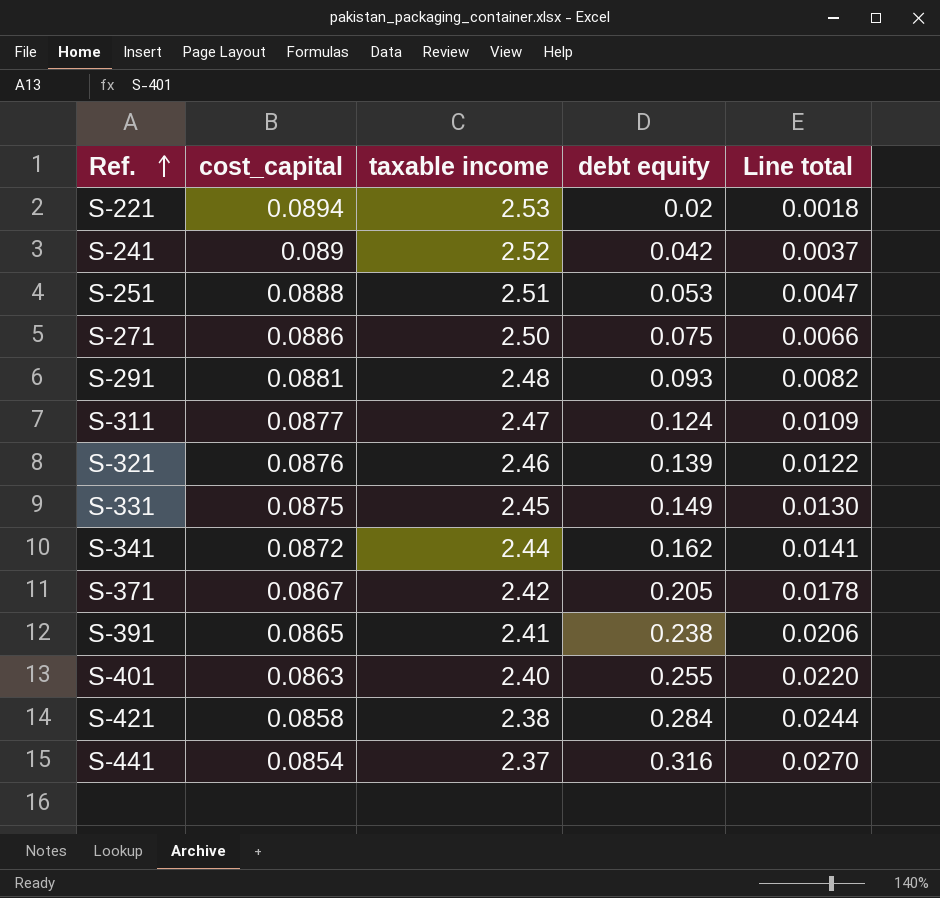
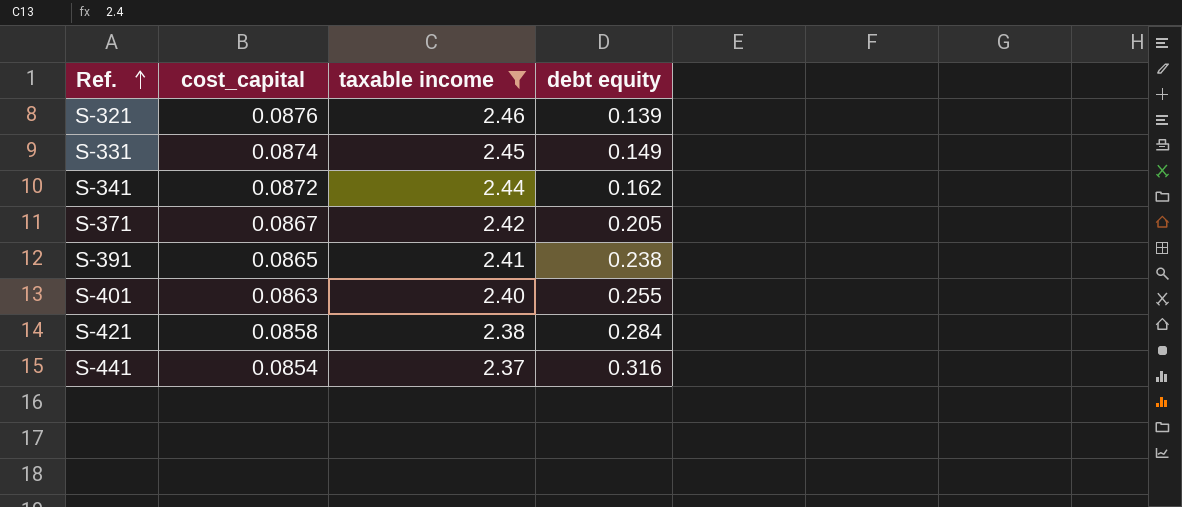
filter: none -> taxable income <= 2.46
column Line total | formula: [cost_capital] * [debt equity] -> none
S-331 | cost_capital: 0.0875 -> 0.0874

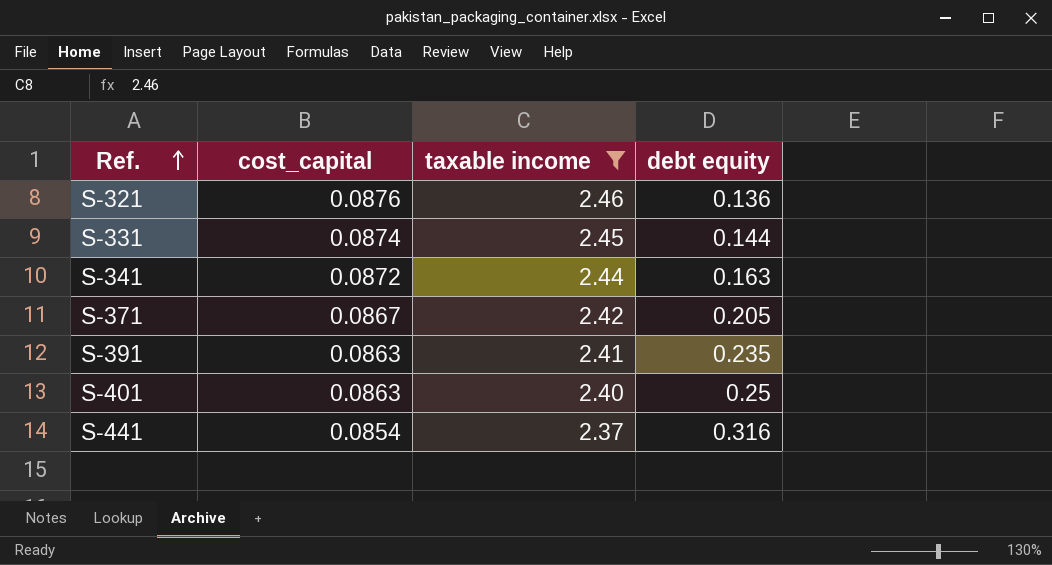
row S-421: 0.0858 | 2.38 | 0.284 -> none
S-321 | debt equity: 0.139 -> 0.136
S-331 | debt equity: 0.149 -> 0.144
S-341 | debt equity: 0.162 -> 0.163
S-391 | cost_capital: 0.0865 -> 0.0863
S-391 | debt equity: 0.238 -> 0.235
S-401 | debt equity: 0.255 -> 0.25

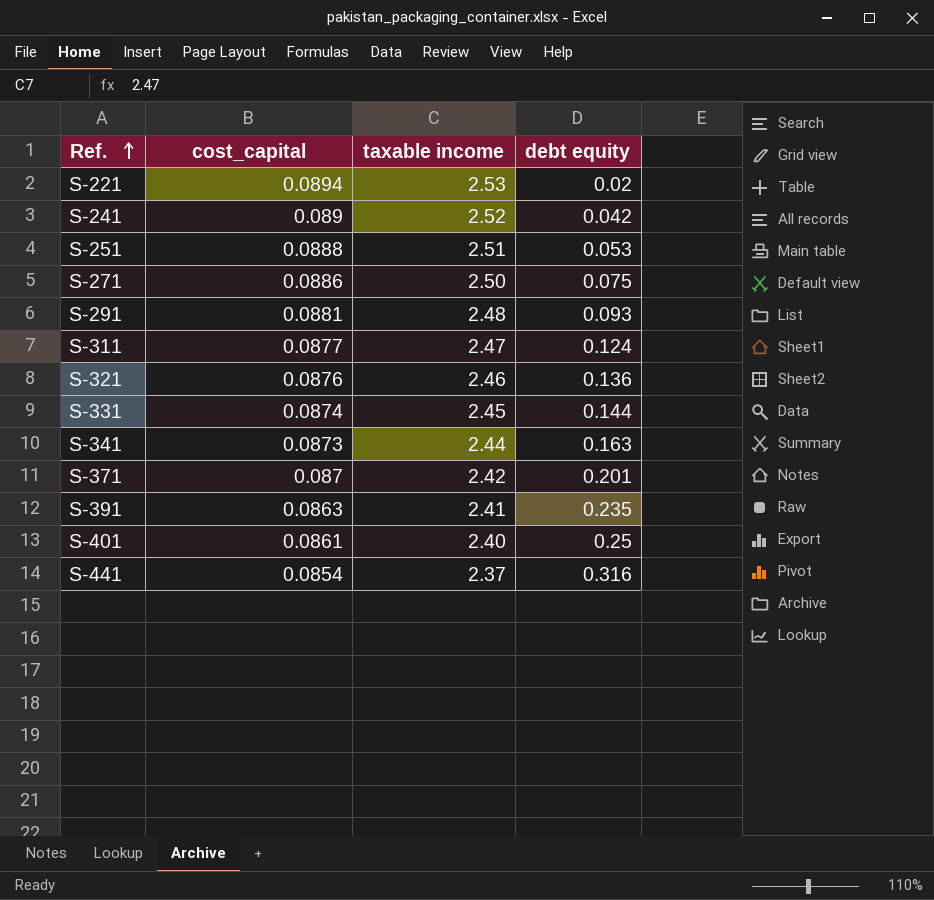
filter: taxable income <= 2.46 -> none
S-341 | cost_capital: 0.0872 -> 0.0873
S-371 | cost_capital: 0.0867 -> 0.087
S-371 | debt equity: 0.205 -> 0.201
S-401 | cost_capital: 0.0863 -> 0.0861

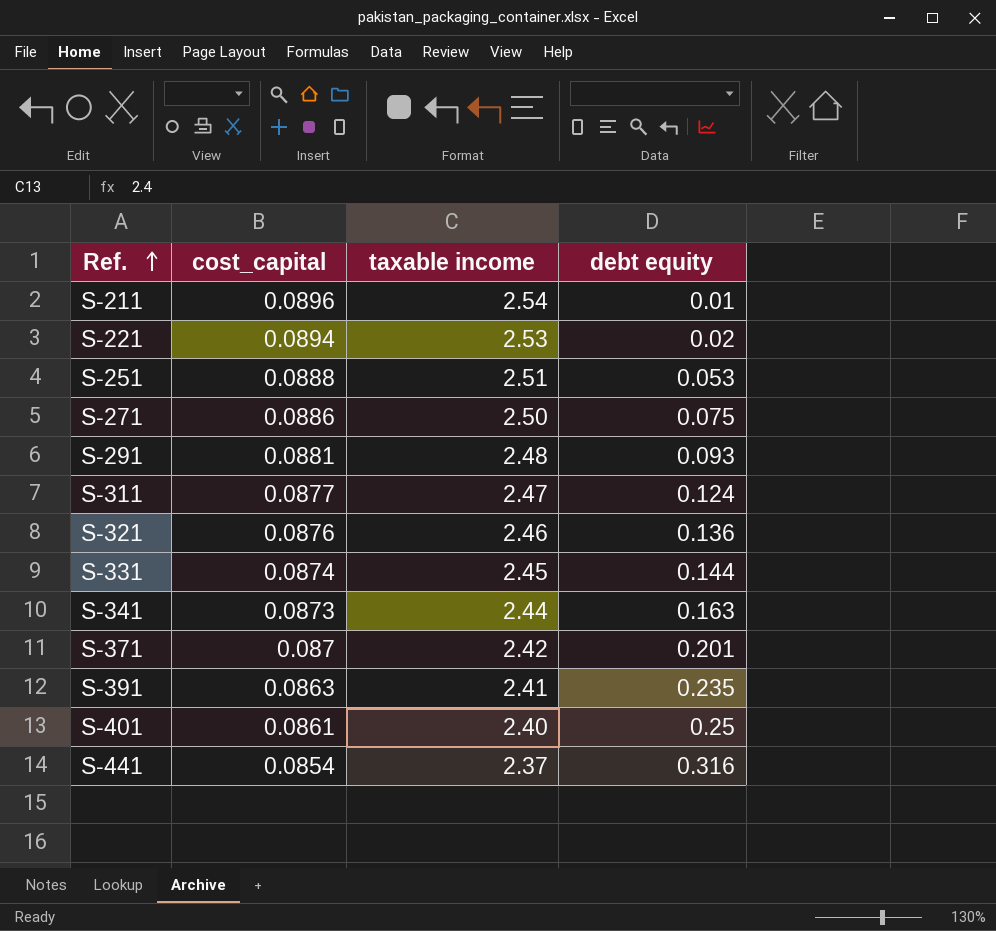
row S-241: 0.089 | 2.52 | 0.042 -> none
row S-211: none -> 0.0896 | 2.54 | 0.01

